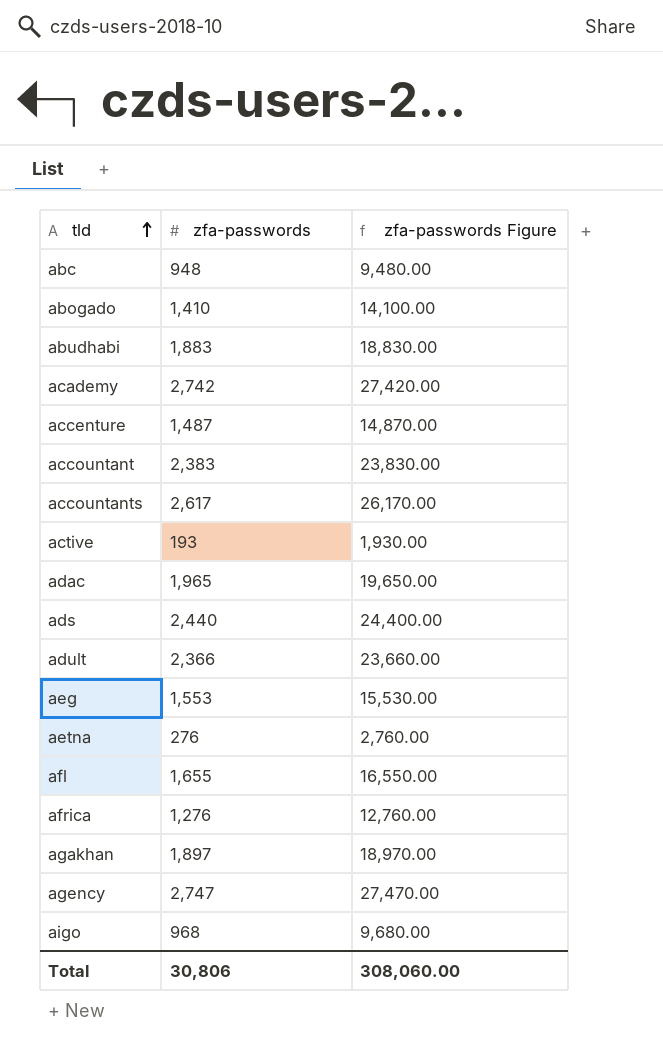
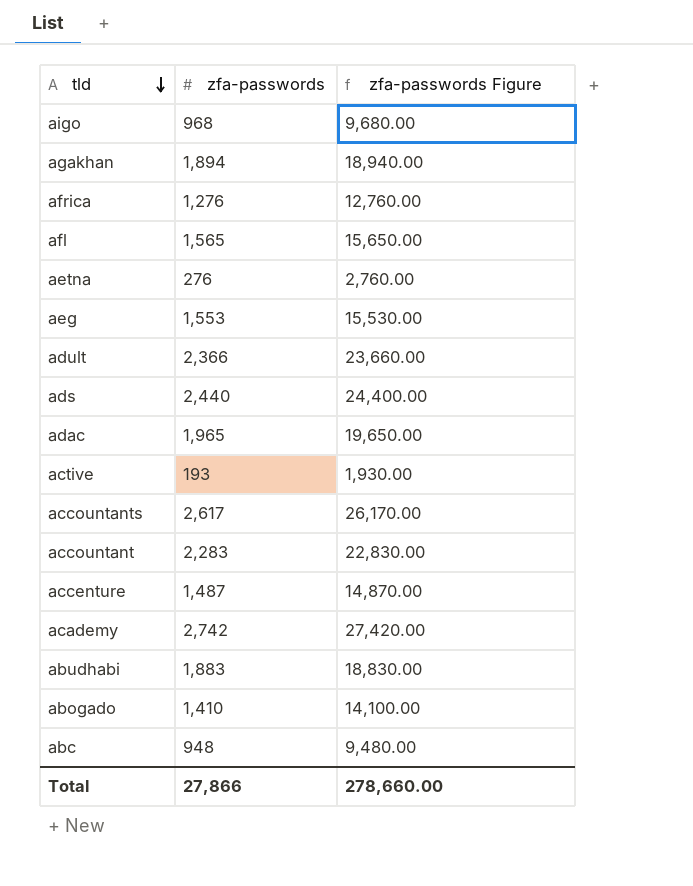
row order: tld ascending -> tld descending
row agency: 2,747 | 27,470.00 -> none
agakhan | zfa-passwords: 1,897 -> 1,894
agakhan | zfa-passwords Figure: 18,970.00 -> 18,940.00
afl | zfa-passwords: 1,655 -> 1,565
afl | zfa-passwords Figure: 16,550.00 -> 15,650.00
accountant | zfa-passwords: 2,383 -> 2,283
accountant | zfa-passwords Figure: 23,830.00 -> 22,830.00
Total | zfa-passwords: 30,806 -> 27,866
Total | zfa-passwords Figure: 308,060.00 -> 278,660.00

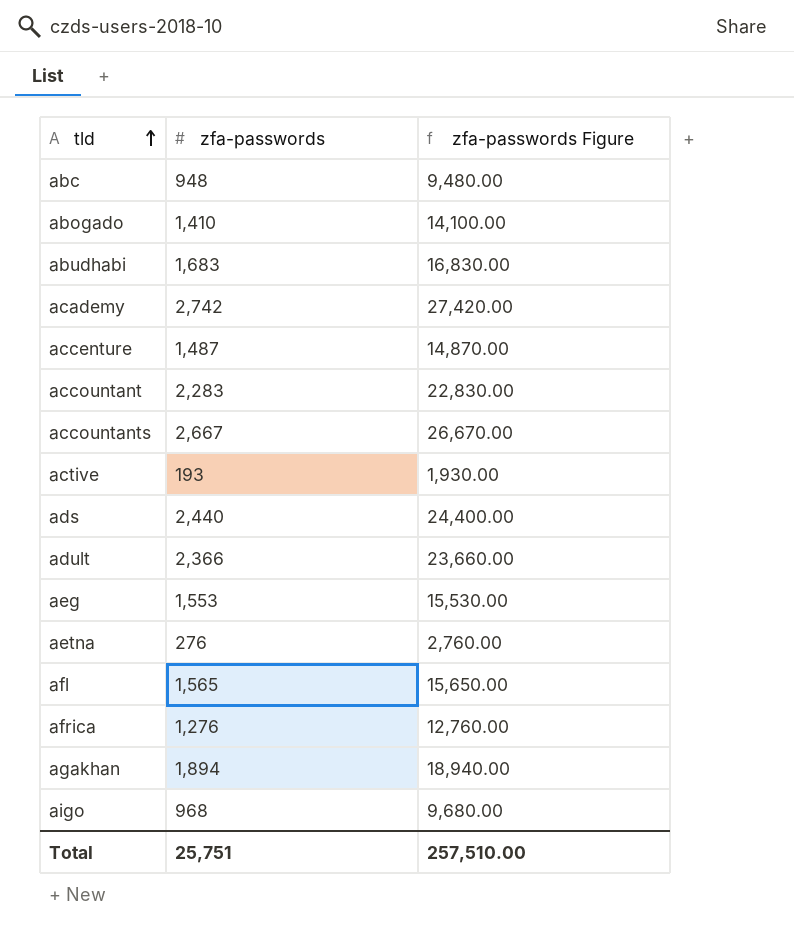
row order: tld descending -> tld ascending
row adac: 1,965 | 19,650.00 -> none
abudhabi | zfa-passwords: 1,883 -> 1,683
abudhabi | zfa-passwords Figure: 18,830.00 -> 16,830.00
accountants | zfa-passwords: 2,617 -> 2,667
accountants | zfa-passwords Figure: 26,170.00 -> 26,670.00
Total | zfa-passwords: 27,866 -> 25,751
Total | zfa-passwords Figure: 278,660.00 -> 257,510.00

